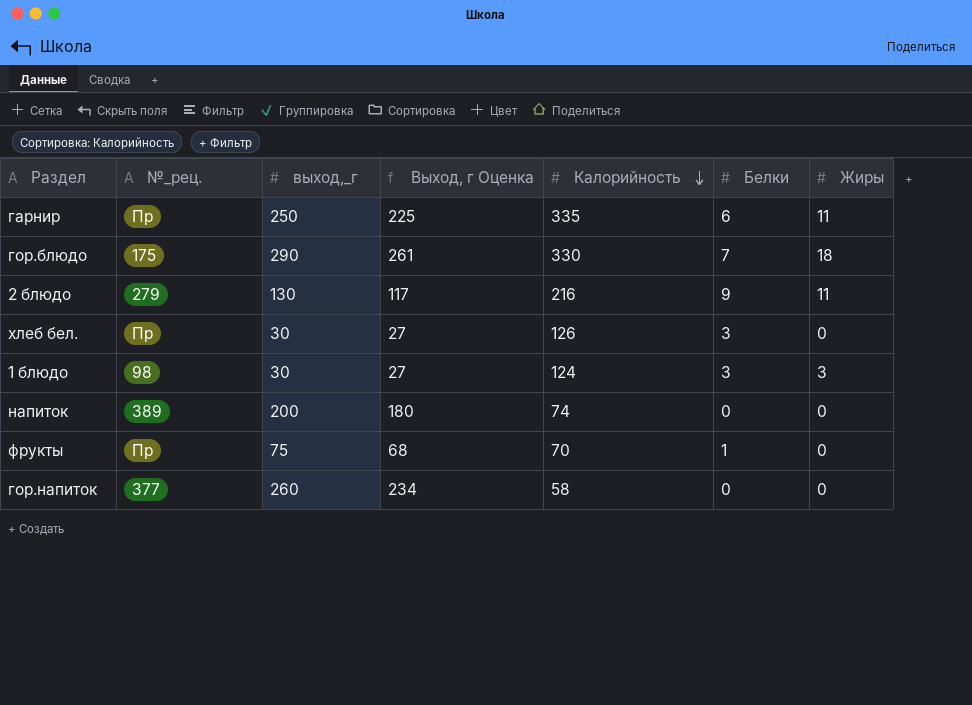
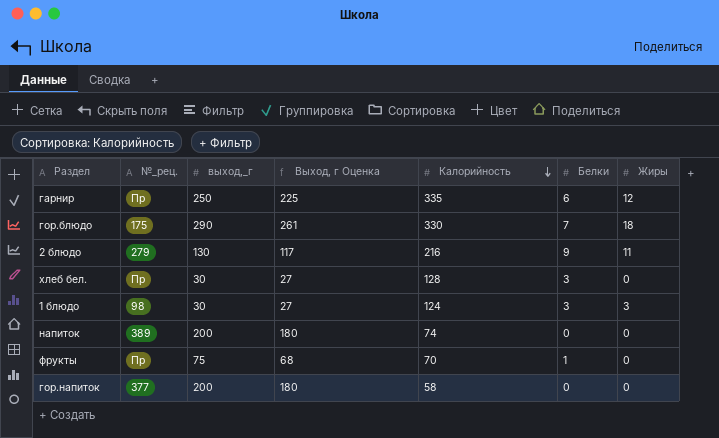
гарнир | Жиры: 11 -> 12
хлеб бел. | Калорийность: 126 -> 128
гор.напиток | выход,_г: 260 -> 200
гор.напиток | Выход, г Оценка: 234 -> 180

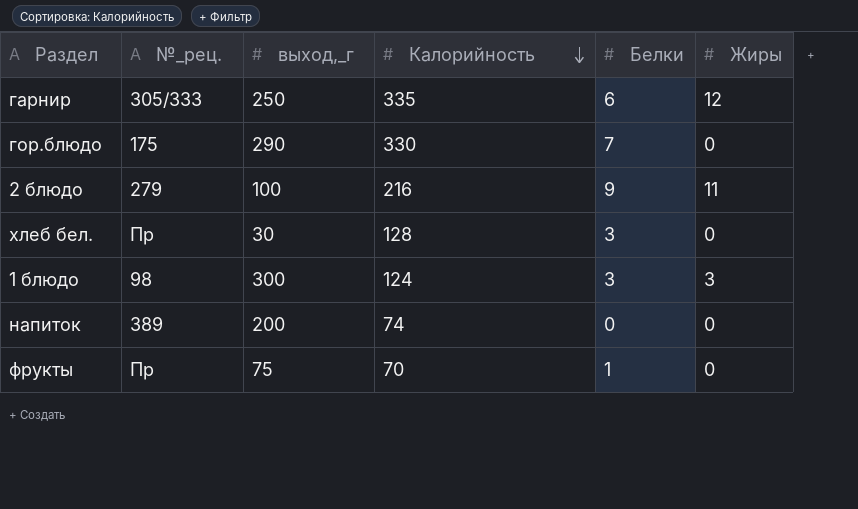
column Выход, г Оценка | formula: [выход,_г] * 0,9 -> none
row гор.напиток: 377 | 200 | 180 | 58 | 0 | 0 -> none
гарнир | №_рец.: Пр -> 305/333
гор.блюдо | Жиры: 18 -> 0
2 блюдо | выход,_г: 130 -> 100
1 блюдо | выход,_г: 30 -> 300

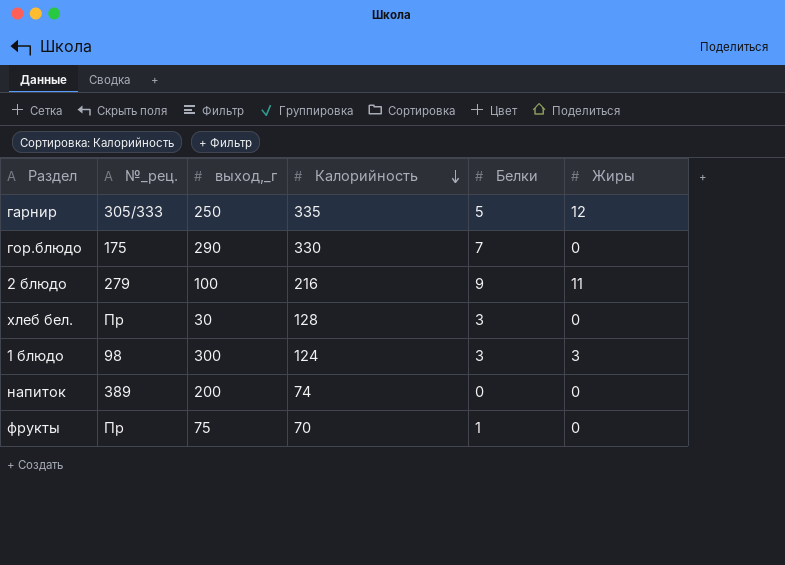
гарнир | Белки: 6 -> 5

